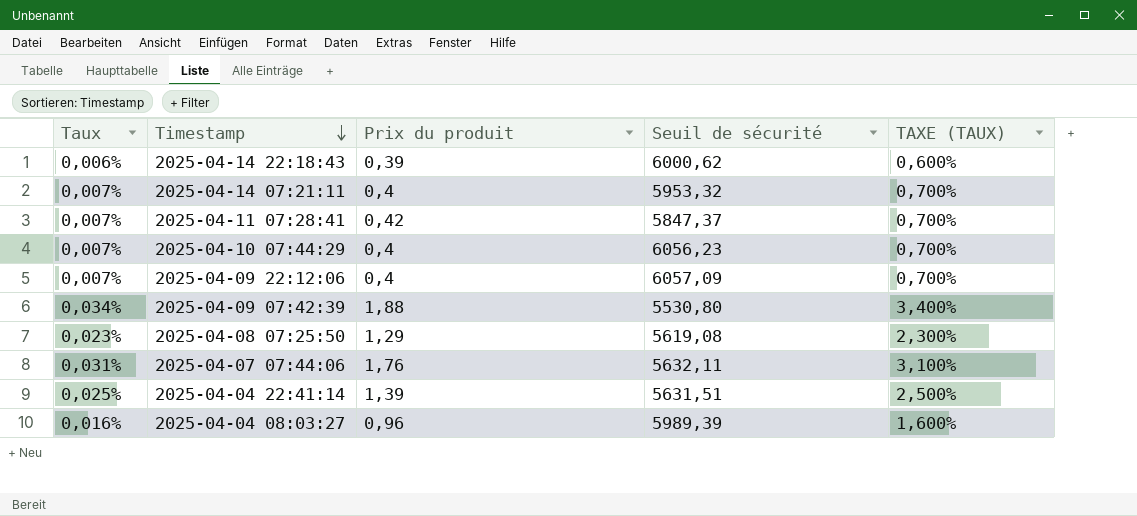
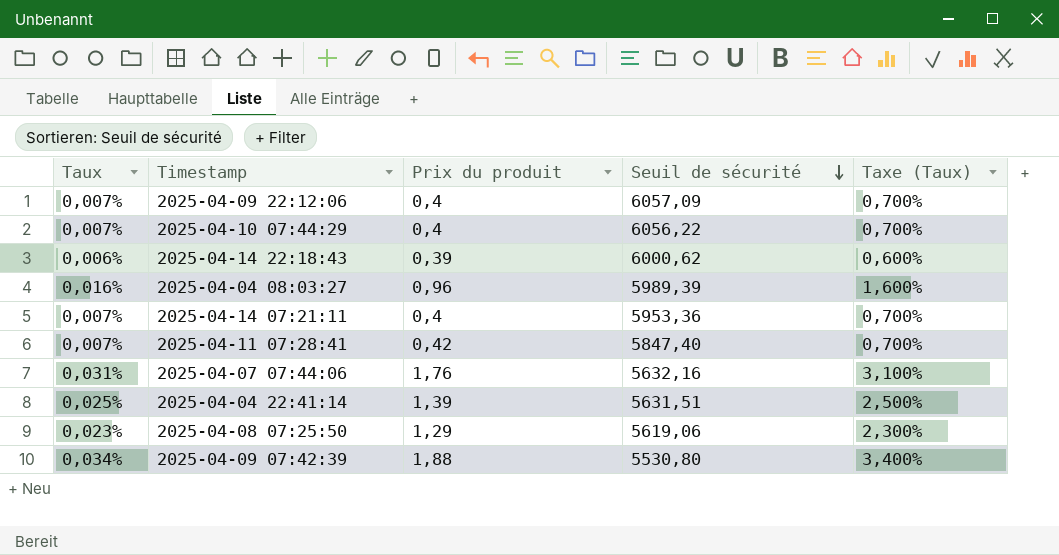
row order: Timestamp descending -> Seuil de sécurité descending
column name: TAXE (TAUX) -> Taxe (Taux)
2025-04-10 07:44:29 | Seuil de sécurité: 6056,23 -> 6056,22
2025-04-14 07:21:11 | Seuil de sécurité: 5953,32 -> 5953,36
2025-04-11 07:28:41 | Seuil de sécurité: 5847,37 -> 5847,40
2025-04-07 07:44:06 | Seuil de sécurité: 5632,11 -> 5632,16
2025-04-08 07:25:50 | Seuil de sécurité: 5619,08 -> 5619,06

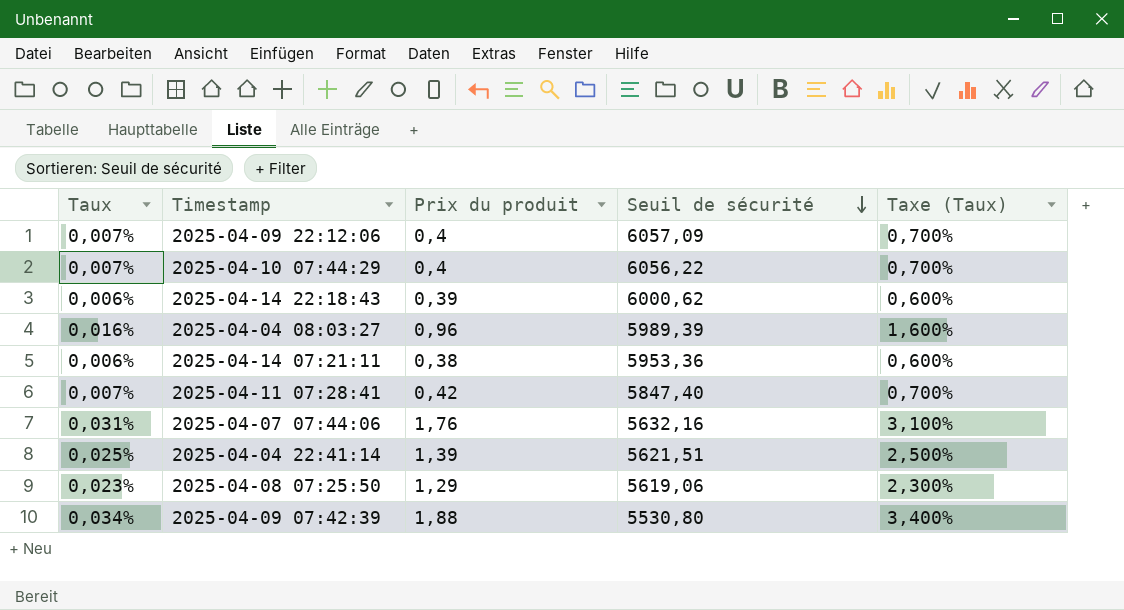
2025-04-14 07:21:11 | Taux: 0,007% -> 0,006%
2025-04-14 07:21:11 | Prix du produit: 0,4 -> 0,38
2025-04-14 07:21:11 | Taxe (Taux): 0,700% -> 0,600%
2025-04-04 22:41:14 | Seuil de sécurité: 5631,51 -> 5621,51

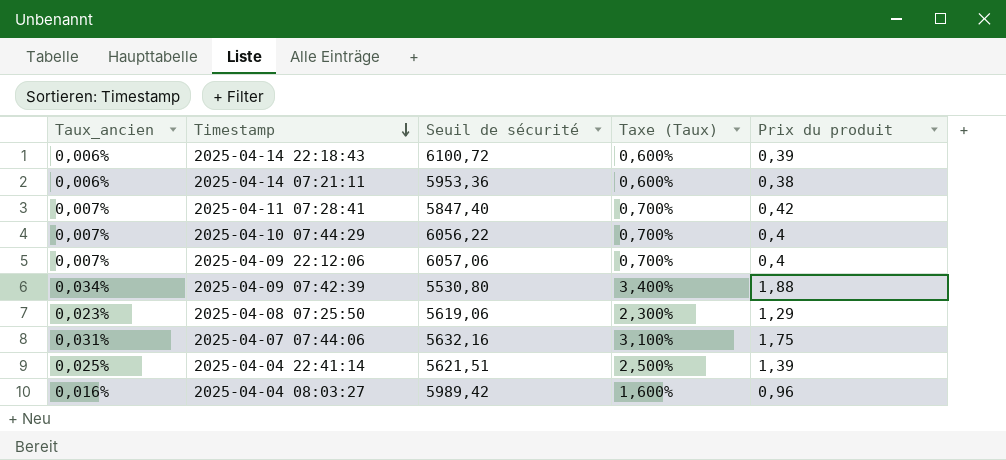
row order: Seuil de sécurité descending -> Timestamp descending
column name: Taux -> Taux_ancien
column Prix du produit | position: 3 -> 5
2025-04-14 22:18:43 | Seuil de sécurité: 6000,62 -> 6100,72
2025-04-09 22:12:06 | Seuil de sécurité: 6057,09 -> 6057,06
2025-04-07 07:44:06 | Prix du produit: 1,76 -> 1,75
2025-04-04 08:03:27 | Seuil de sécurité: 5989,39 -> 5989,42

